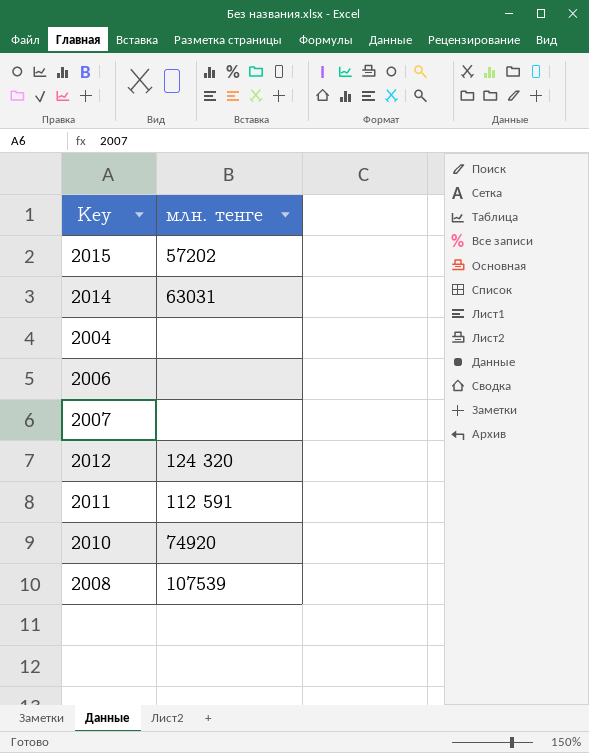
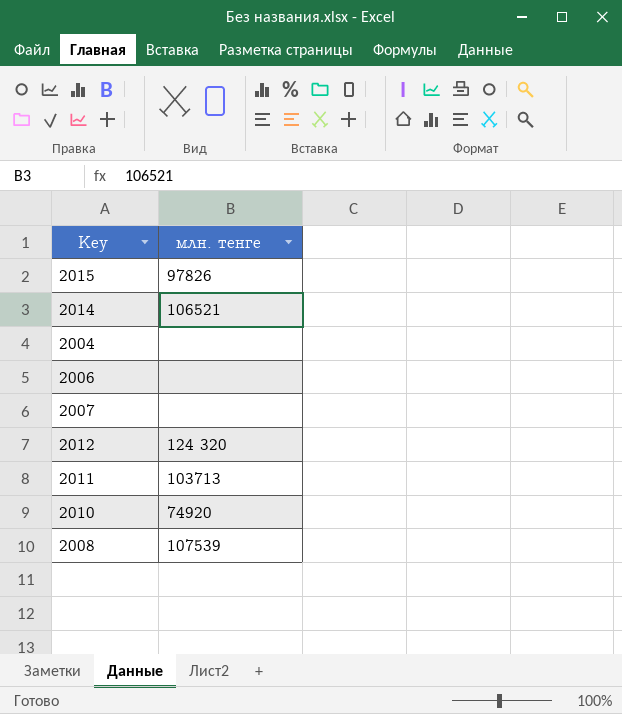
2015 | млн. тенге: 57202 -> 97826
2014 | млн. тенге: 63031 -> 106521
2011 | млн. тенге: 112 591 -> 103713

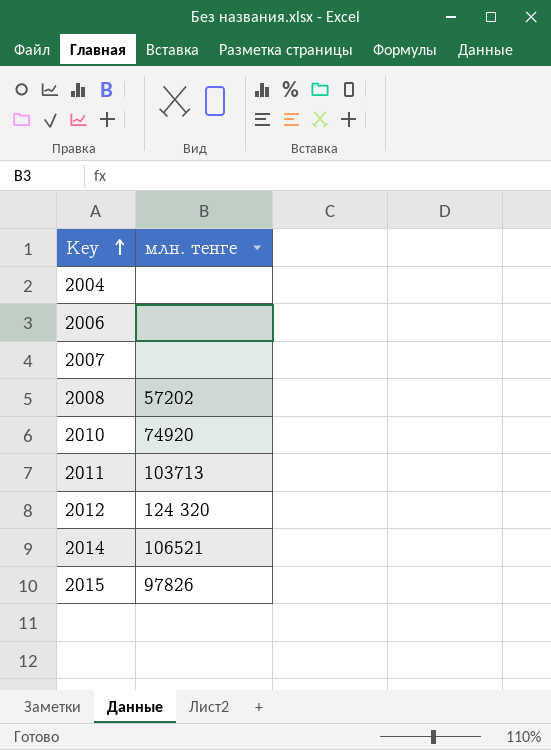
row order: none -> Key ascending
2008 | млн. тенге: 107539 -> 57202

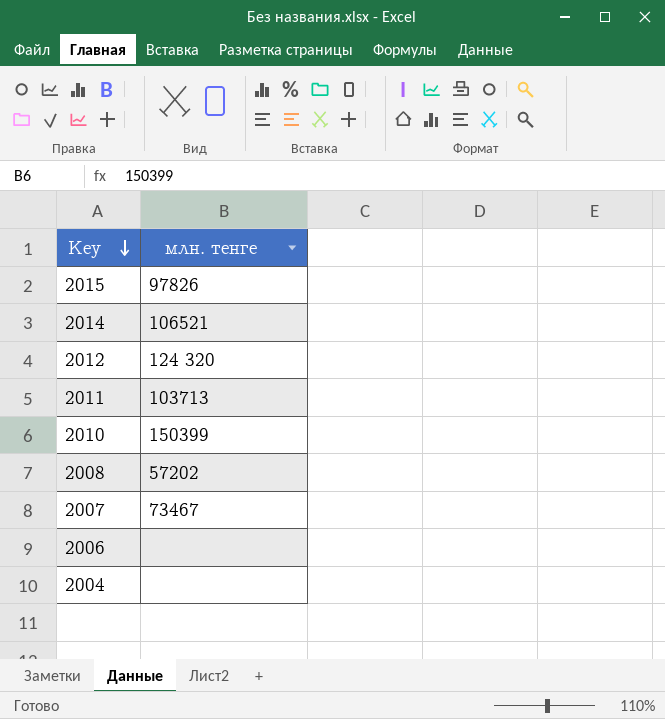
row order: Key ascending -> Key descending
2010 | млн. тенге: 74920 -> 150399
2007 | млн. тенге: none -> 73467

